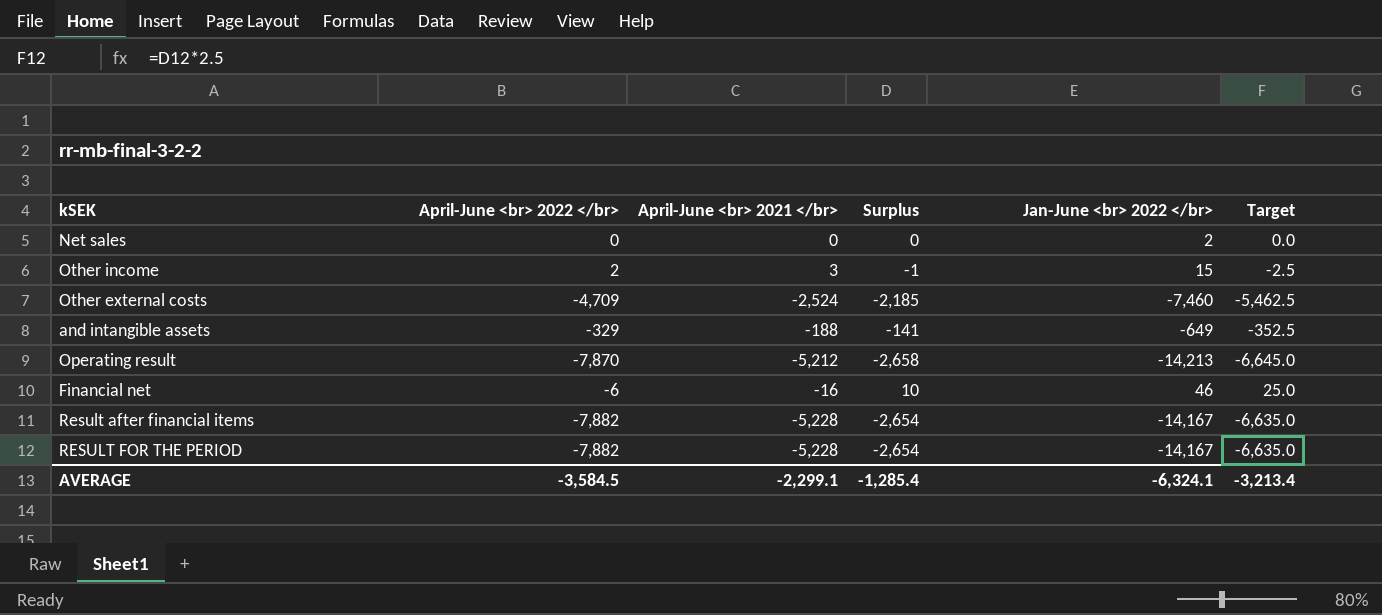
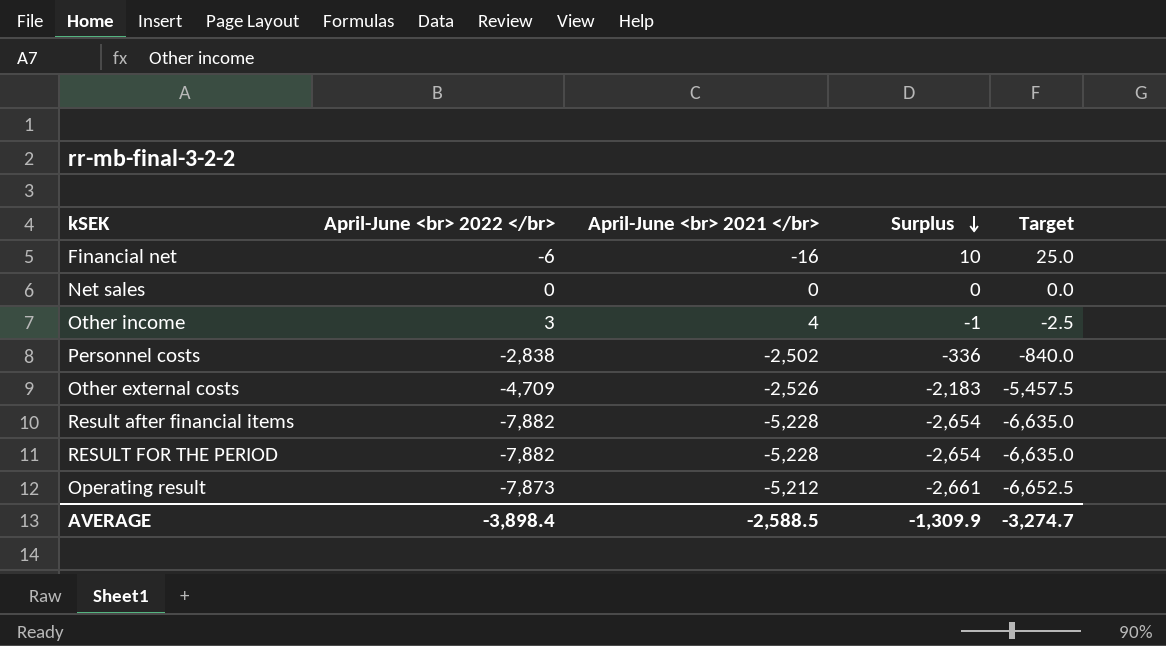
row order: none -> Surplus descending
column Jan-June <br> 2022 </br> | position: 5 -> none
row and intangible assets: -329 | -188 | -141 | -649 | -352.5 -> none
Other income | April-June <br> 2022 </br>: 2 -> 3
Other income | April-June <br> 2021 </br>: 3 -> 4
row Personnel costs: none -> -2,838 | -2,502 | -336 | -840.0
Other external costs | April-June <br> 2021 </br>: -2,524 -> -2,526
Other external costs | Surplus: -2,185 -> -2,183
Other external costs | Target: -5,462.5 -> -5,457.5
Operating result | April-June <br> 2022 </br>: -7,870 -> -7,873
Operating result | Surplus: -2,658 -> -2,661
Operating result | Target: -6,645.0 -> -6,652.5
AVERAGE | April-June <br> 2022 </br>: -3,584.5 -> -3,898.4
AVERAGE | April-June <br> 2021 </br>: -2,299.1 -> -2,588.5
AVERAGE | Surplus: -1,285.4 -> -1,309.9
AVERAGE | Target: -3,213.4 -> -3,274.7

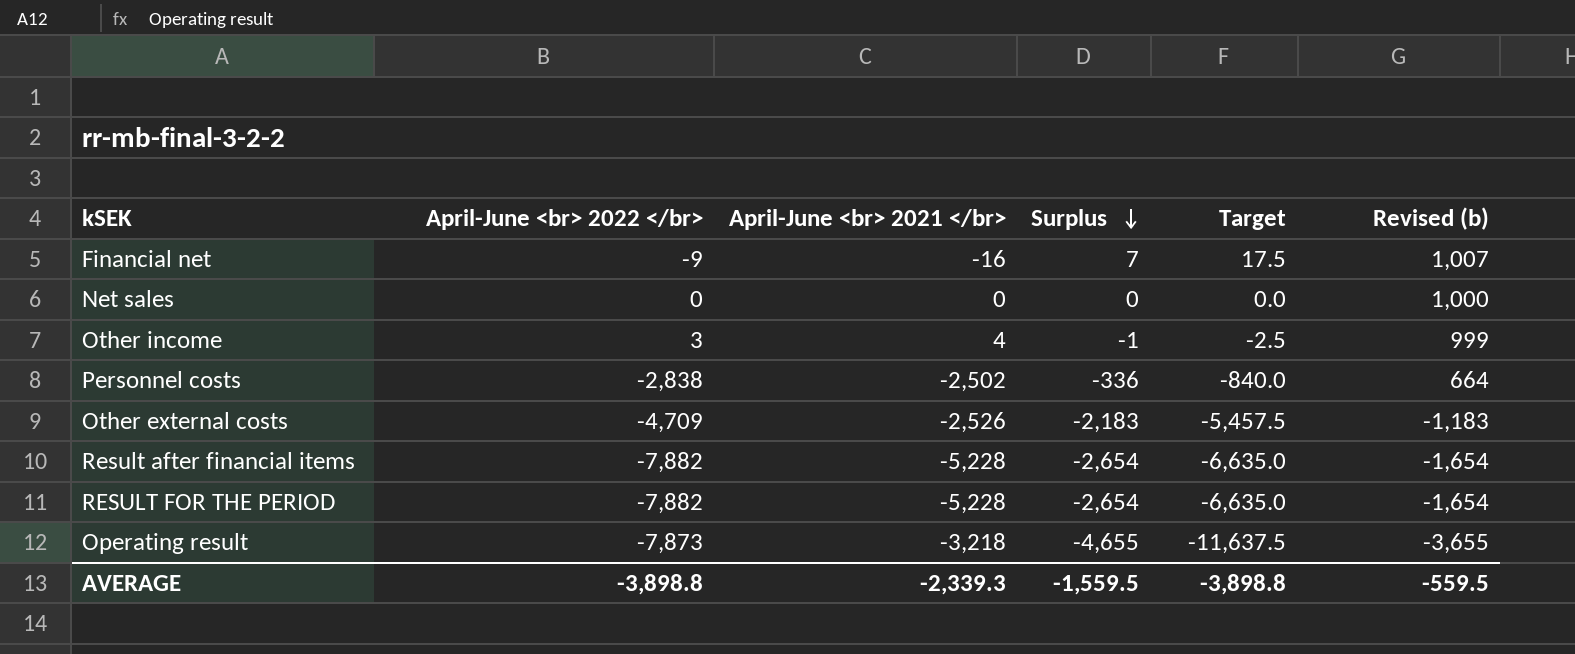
column Revised (b) | formula: none -> [Surplus] + 1000
Financial net | April-June <br> 2022 </br>: -6 -> -9
Financial net | Surplus: 10 -> 7
Financial net | Target: 25.0 -> 17.5
Operating result | April-June <br> 2021 </br>: -5,212 -> -3,218
Operating result | Surplus: -2,661 -> -4,655
Operating result | Target: -6,652.5 -> -11,637.5
AVERAGE | April-June <br> 2022 </br>: -3,898.4 -> -3,898.8
AVERAGE | April-June <br> 2021 </br>: -2,588.5 -> -2,339.3
AVERAGE | Surplus: -1,309.9 -> -1,559.5
AVERAGE | Target: -3,274.7 -> -3,898.8

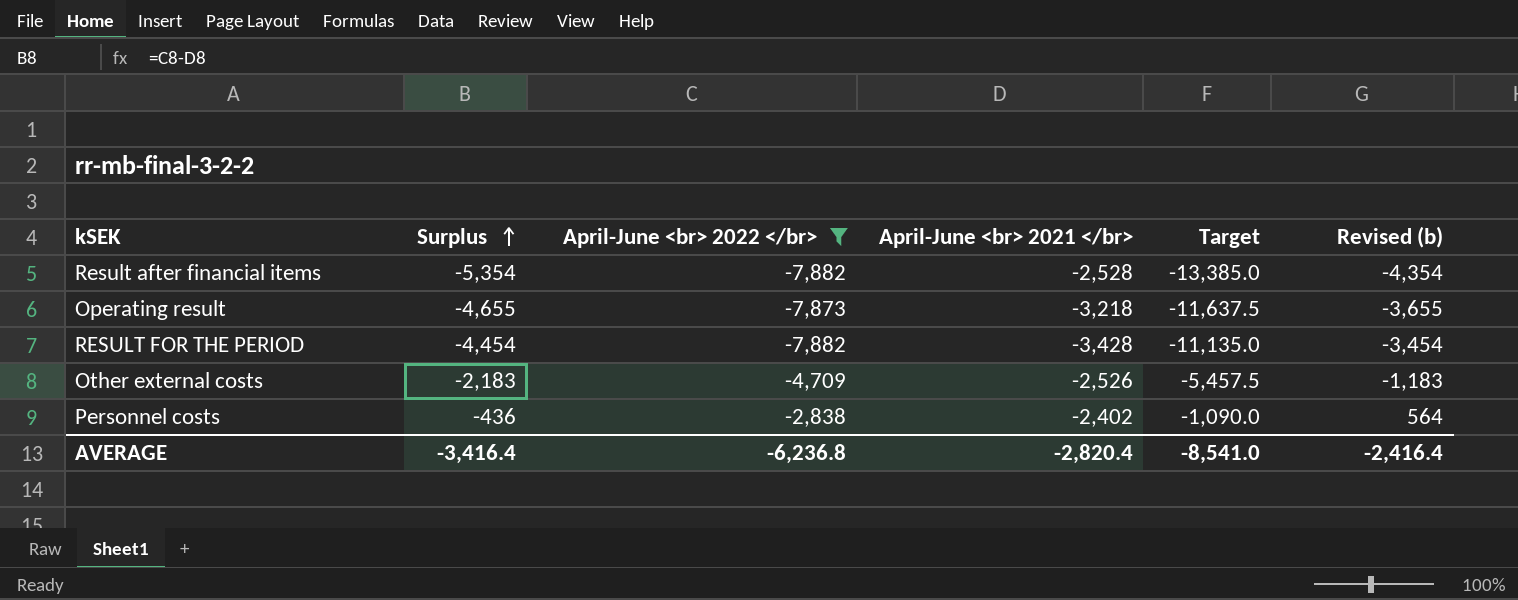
filter: none -> April-June <br> 2022 </br> <= -2,838
row order: Surplus descending -> Surplus ascending
column Surplus | position: 4 -> 2
Result after financial items | Surplus: -2,654 -> -5,354
Result after financial items | April-June <br> 2021 </br>: -5,228 -> -2,528
Result after financial items | Target: -6,635.0 -> -13,385.0
Result after financial items | Revised (b): -1,654 -> -4,354
RESULT FOR THE PERIOD | Surplus: -2,654 -> -4,454
RESULT FOR THE PERIOD | April-June <br> 2021 </br>: -5,228 -> -3,428
RESULT FOR THE PERIOD | Target: -6,635.0 -> -11,135.0
RESULT FOR THE PERIOD | Revised (b): -1,654 -> -3,454
Personnel costs | Surplus: -336 -> -436
Personnel costs | April-June <br> 2021 </br>: -2,502 -> -2,402
Personnel costs | Target: -840.0 -> -1,090.0
Personnel costs | Revised (b): 664 -> 564
AVERAGE | Surplus: -1,559.5 -> -3,416.4
AVERAGE | April-June <br> 2022 </br>: -3,898.8 -> -6,236.8
AVERAGE | April-June <br> 2021 </br>: -2,339.3 -> -2,820.4
AVERAGE | Target: -3,898.8 -> -8,541.0
AVERAGE | Revised (b): -559.5 -> -2,416.4

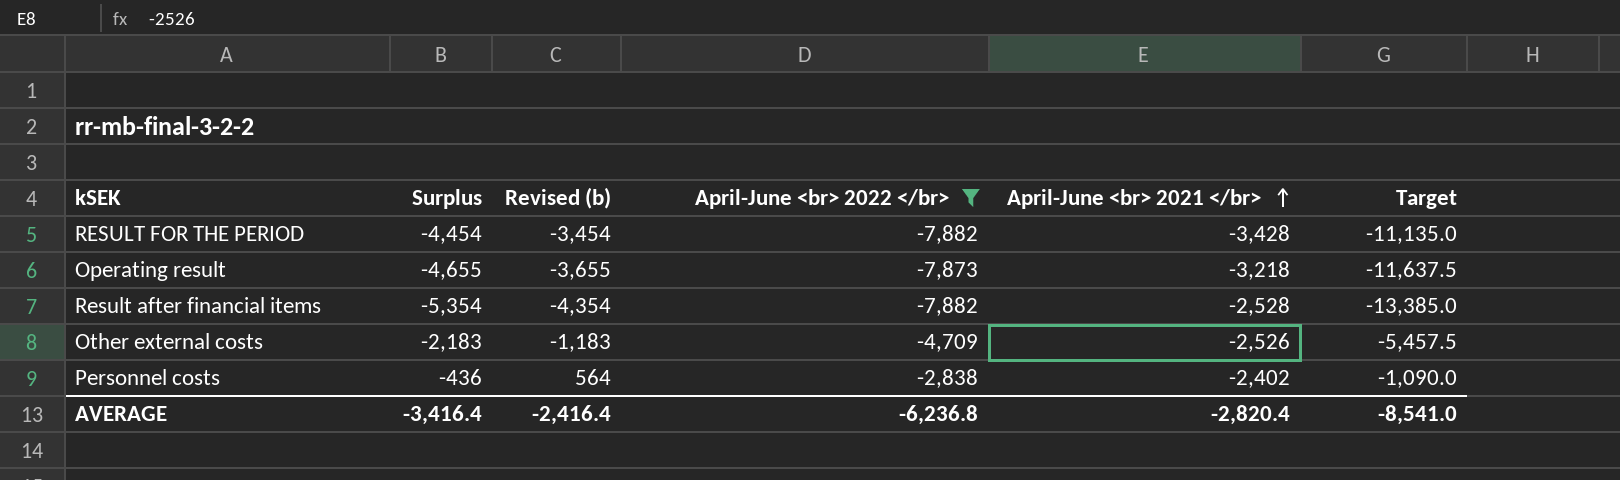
row order: Surplus ascending -> April-June <br> 2021 </br> ascending
column Revised (b) | position: 6 -> 3

